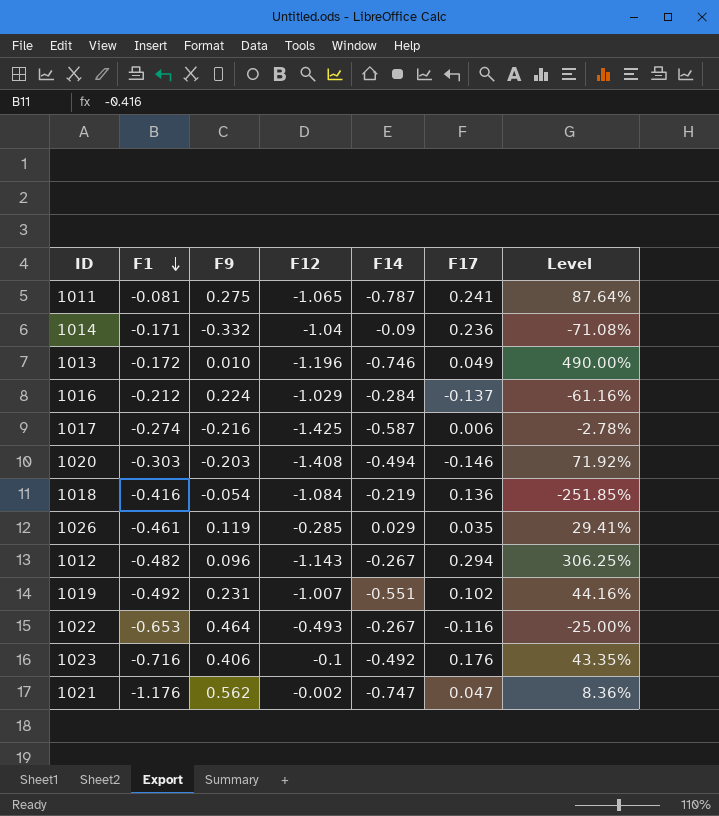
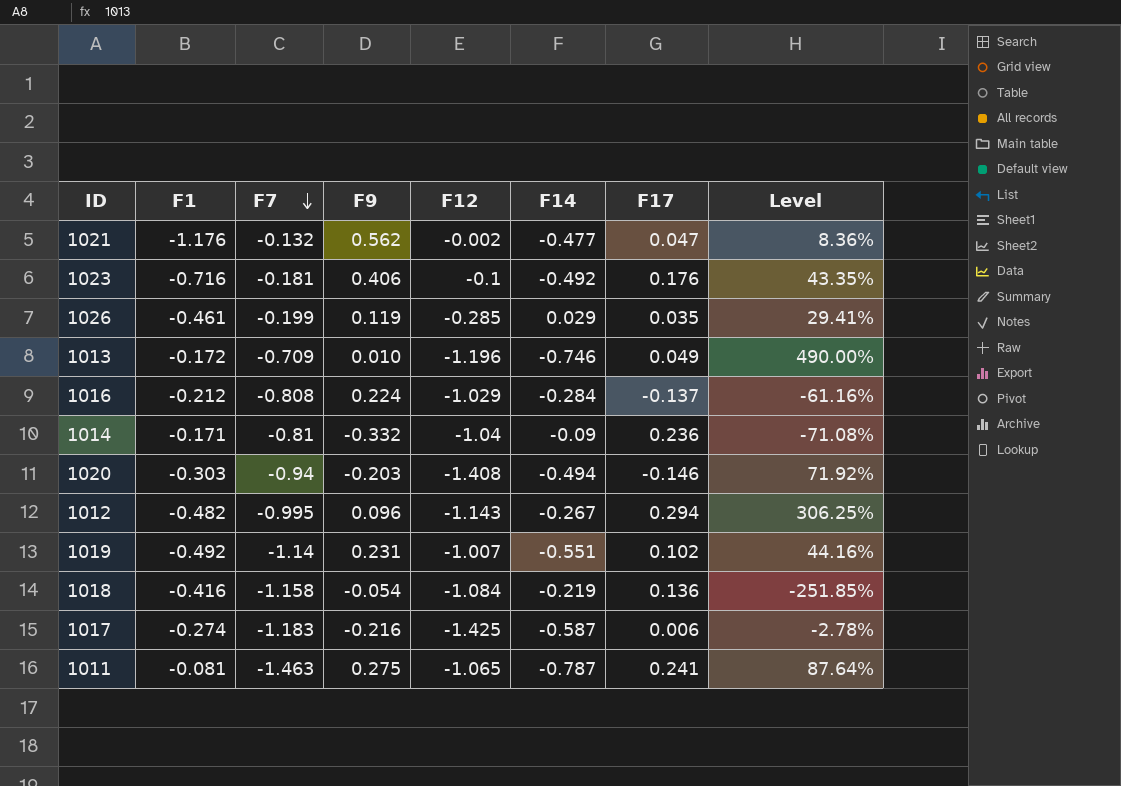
row order: F1 descending -> F7 descending
column F7 | position: none -> 3
row 1022: -0.653 | 0.464 | -0.493 | -0.267 | -0.116 | -25.00% -> none
1021 | F14: -0.747 -> -0.477

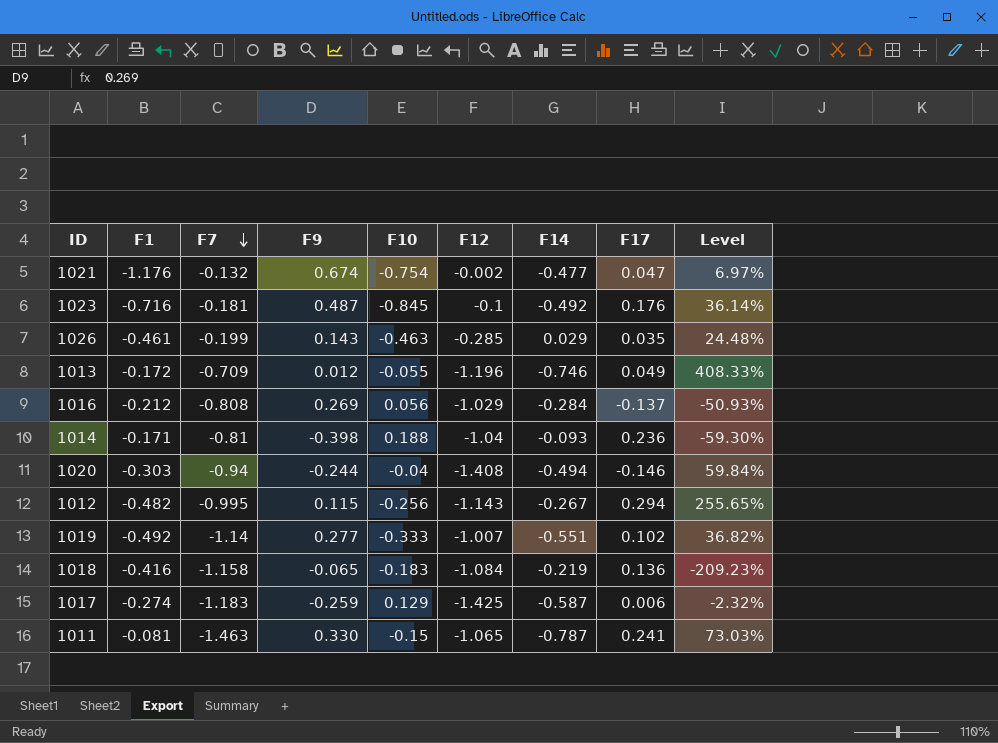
column F10 | position: none -> 5
1021 | F9: 0.562 -> 0.674
1021 | Level: 8.36% -> 6.97%
1023 | F9: 0.406 -> 0.487
1023 | Level: 43.35% -> 36.14%
1026 | F9: 0.119 -> 0.143
1026 | Level: 29.41% -> 24.48%
1013 | F9: 0.010 -> 0.012
1013 | Level: 490.00% -> 408.33%
1016 | F9: 0.224 -> 0.269
1016 | Level: -61.16% -> -50.93%
1014 | F9: -0.332 -> -0.398
1014 | F14: -0.09 -> -0.093
1014 | Level: -71.08% -> -59.30%
1020 | F9: -0.203 -> -0.244
1020 | Level: 71.92% -> 59.84%
1012 | F9: 0.096 -> 0.115
1012 | Level: 306.25% -> 255.65%
1019 | F9: 0.231 -> 0.277
1019 | Level: 44.16% -> 36.82%
1018 | F9: -0.054 -> -0.065
1018 | Level: -251.85% -> -209.23%
1017 | F9: -0.216 -> -0.259
1017 | Level: -2.78% -> -2.32%
1011 | F9: 0.275 -> 0.330
1011 | Level: 87.64% -> 73.03%

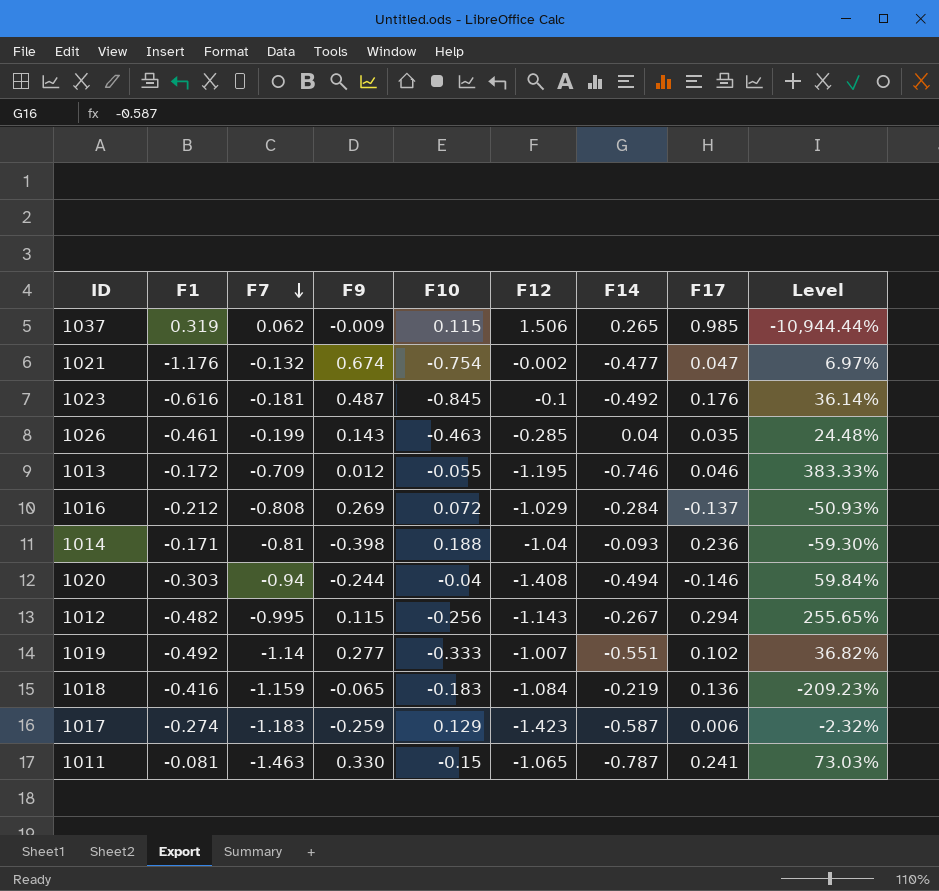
row 1037: none -> 0.319 | 0.062 | -0.009 | 0.115 | 1.506 | 0.265 | 0.985 | -10,944.44%
1023 | F1: -0.716 -> -0.616
1026 | F14: 0.029 -> 0.04
1013 | F12: -1.196 -> -1.195
1013 | F17: 0.049 -> 0.046
1013 | Level: 408.33% -> 383.33%
1016 | F10: 0.056 -> 0.072
1018 | F7: -1.158 -> -1.159
1017 | F12: -1.425 -> -1.423

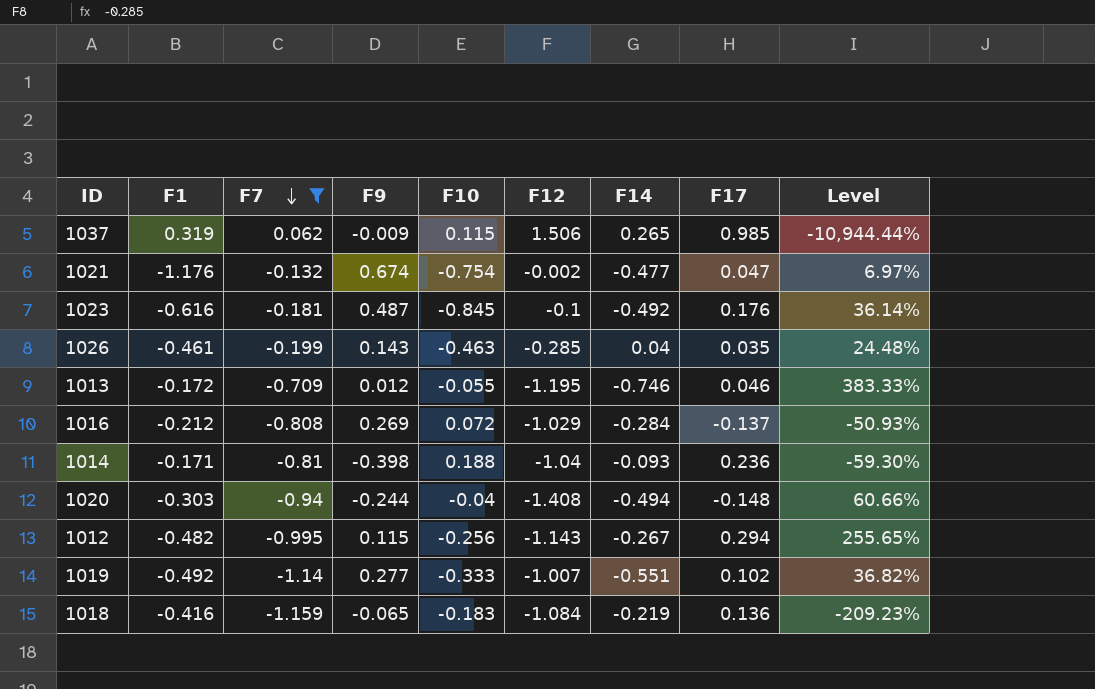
filter: none -> F7 >= -1.159
1020 | F17: -0.146 -> -0.148
1020 | Level: 59.84% -> 60.66%

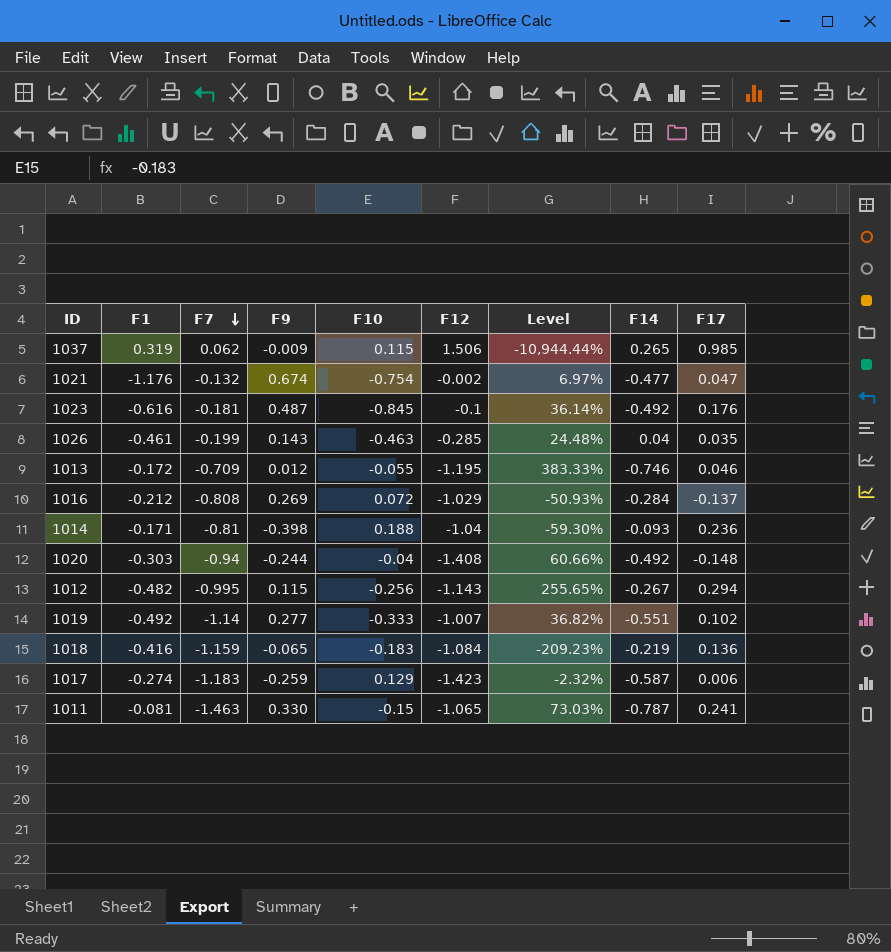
filter: F7 >= -1.159 -> none
column Level | position: 9 -> 7
1020 | F14: -0.494 -> -0.492

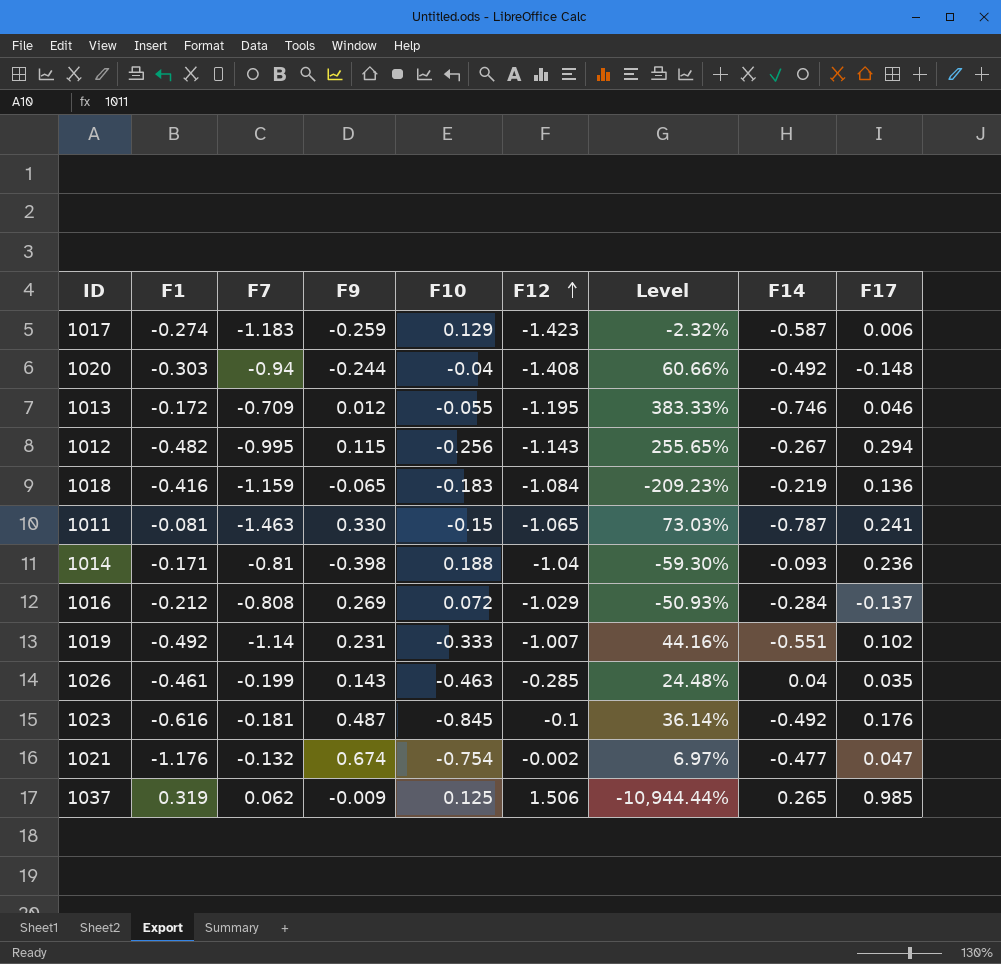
row order: F7 descending -> F12 ascending
1019 | F9: 0.277 -> 0.231
1019 | Level: 36.82% -> 44.16%
1037 | F10: 0.115 -> 0.125

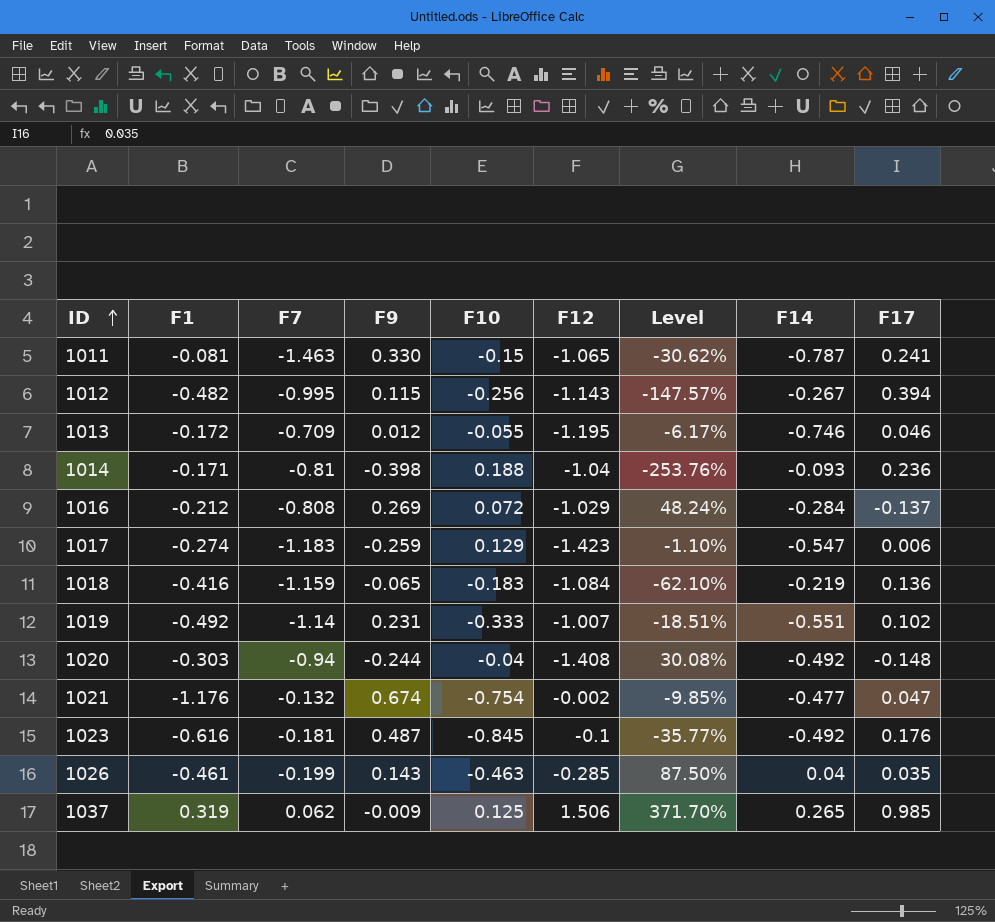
row order: F12 ascending -> ID ascending
column Level | formula: [F17] / [F9] -> [F17] / [F14]
1012 | F17: 0.294 -> 0.394
1017 | F14: -0.587 -> -0.547

